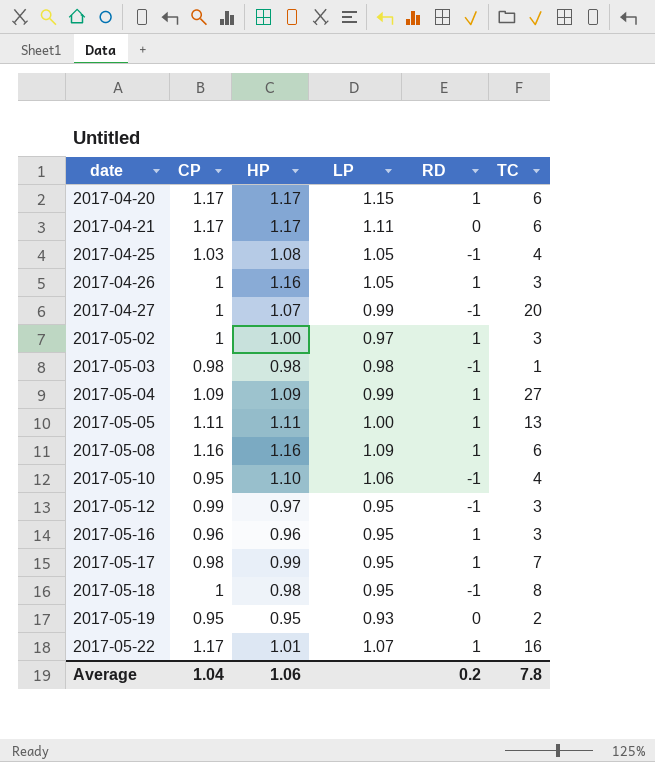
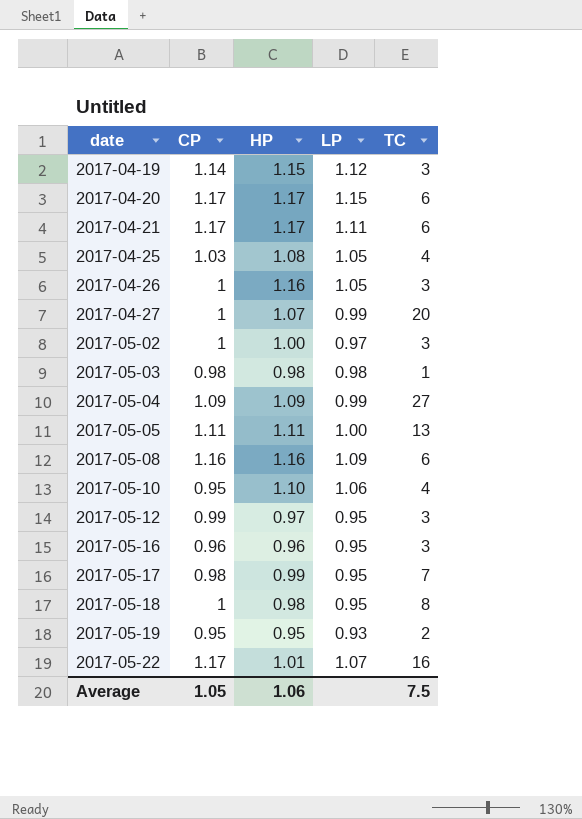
column RD | position: 5 -> none
row 2017-04-19: none -> 1.14 | 1.15 | 1.12 | 3
Average | CP: 1.04 -> 1.05
Average | TC: 7.8 -> 7.5

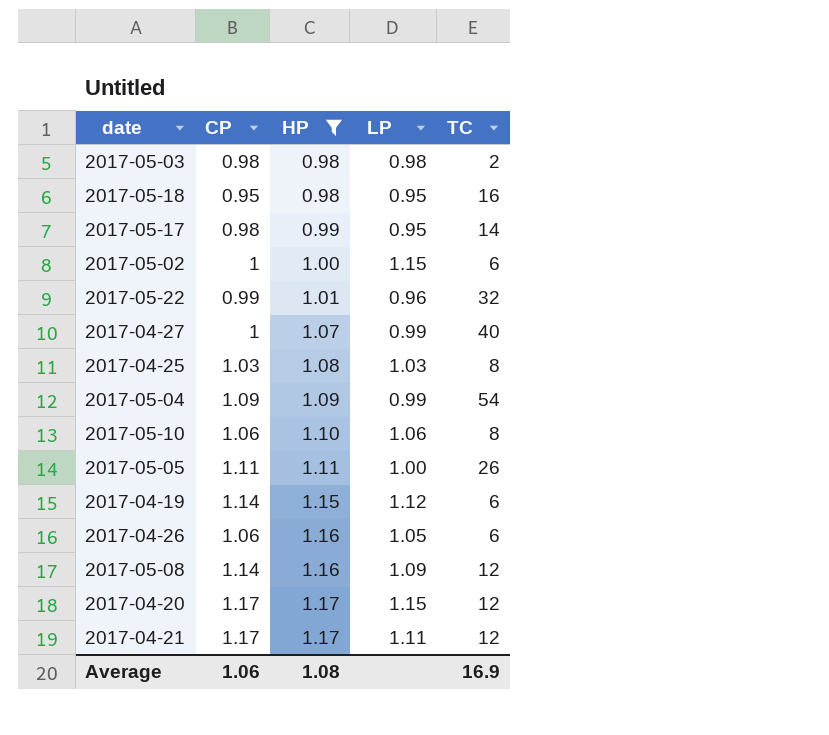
filter: none -> HP >= 0.98
row order: date ascending -> HP ascending
2017-05-03 | TC: 1 -> 2
2017-05-18 | CP: 1 -> 0.95
2017-05-18 | TC: 8 -> 16
2017-05-17 | TC: 7 -> 14
2017-05-02 | LP: 0.97 -> 1.15
2017-05-02 | TC: 3 -> 6
2017-05-22 | CP: 1.17 -> 0.99
2017-05-22 | LP: 1.07 -> 0.96
2017-05-22 | TC: 16 -> 32
2017-04-27 | TC: 20 -> 40
2017-04-25 | LP: 1.05 -> 1.03
2017-04-25 | TC: 4 -> 8
2017-05-04 | TC: 27 -> 54
2017-05-10 | CP: 0.95 -> 1.06
2017-05-10 | TC: 4 -> 8
2017-05-05 | TC: 13 -> 26
2017-04-19 | TC: 3 -> 6
2017-04-26 | CP: 1 -> 1.06
2017-04-26 | TC: 3 -> 6
2017-05-08 | CP: 1.16 -> 1.14
2017-05-08 | TC: 6 -> 12
2017-04-20 | TC: 6 -> 12
2017-04-21 | TC: 6 -> 12
Average | CP: 1.05 -> 1.06
Average | HP: 1.06 -> 1.08
Average | TC: 7.5 -> 16.9

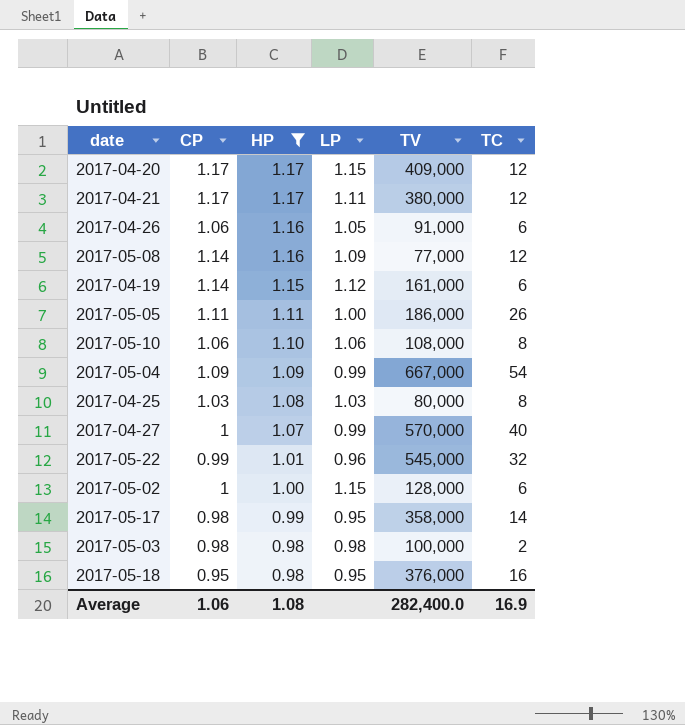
row order: HP ascending -> HP descending
column TV | position: none -> 5

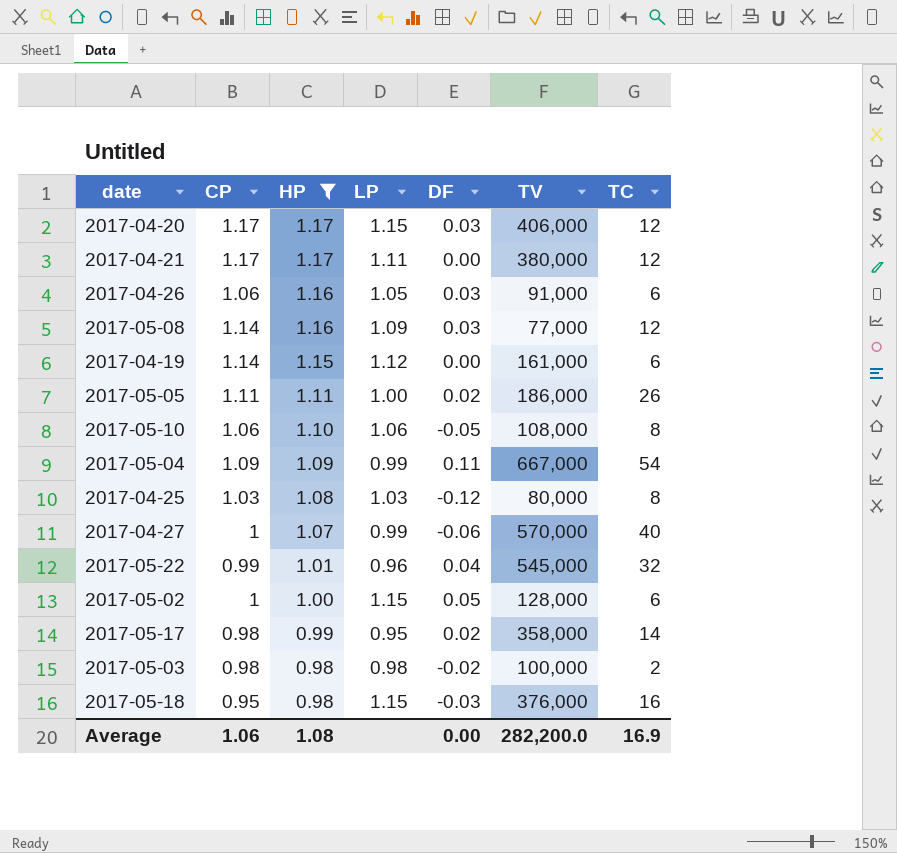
column DF | position: none -> 5
2017-04-20 | TV: 409,000 -> 406,000
2017-05-18 | LP: 0.95 -> 1.15
Average | TV: 282,400.0 -> 282,200.0

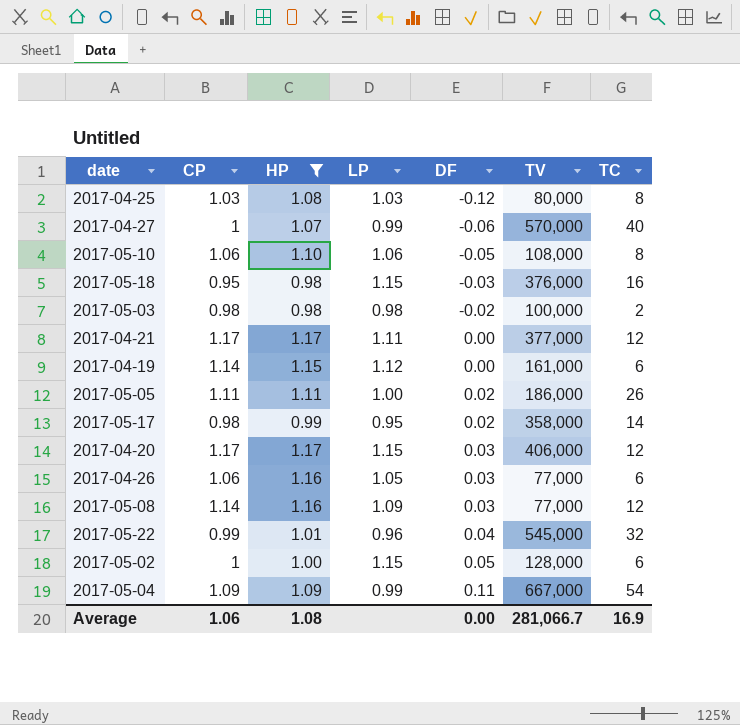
row order: HP descending -> DF ascending
2017-04-21 | TV: 380,000 -> 377,000
2017-04-26 | TV: 91,000 -> 77,000
Average | TV: 282,200.0 -> 281,066.7

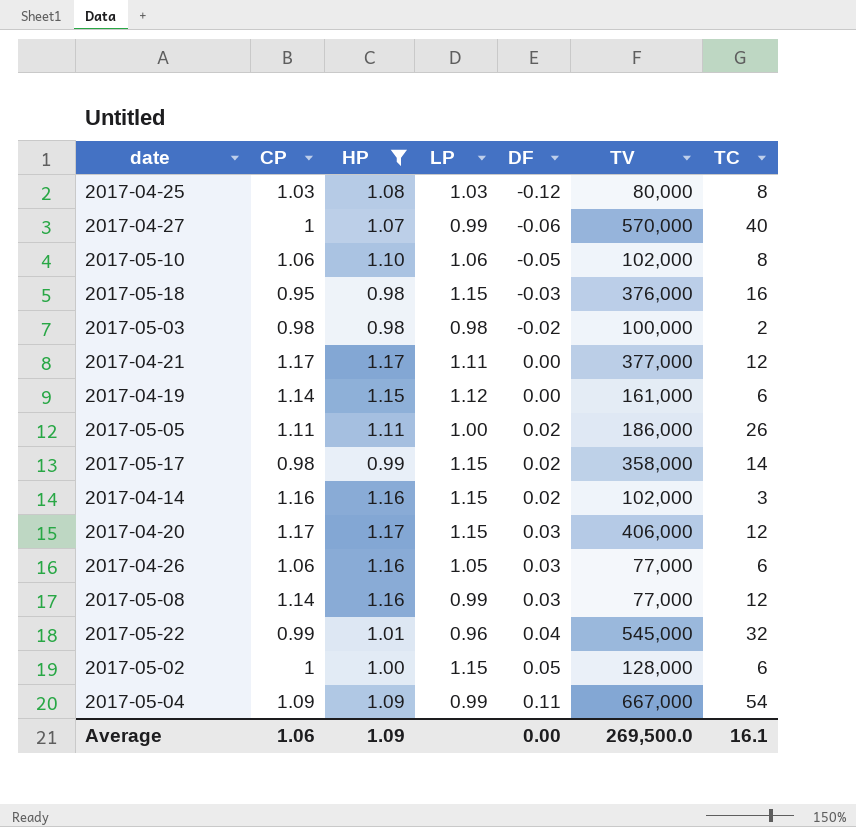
2017-05-10 | TV: 108,000 -> 102,000
2017-05-17 | LP: 0.95 -> 1.15
row 2017-04-14: none -> 1.16 | 1.16 | 1.15 | 0.02 | 102,000 | 3
2017-05-08 | LP: 1.09 -> 0.99
Average | HP: 1.08 -> 1.09
Average | TV: 281,066.7 -> 269,500.0
Average | TC: 16.9 -> 16.1

